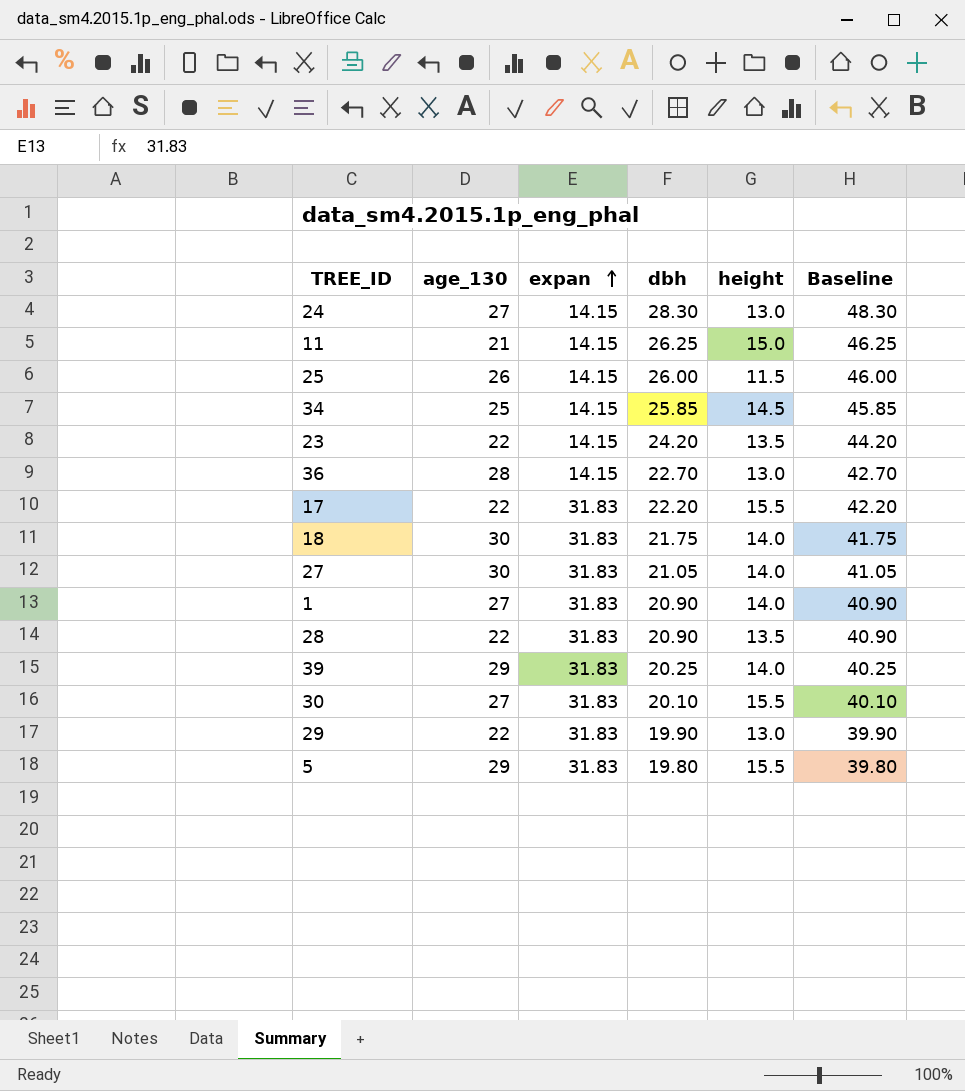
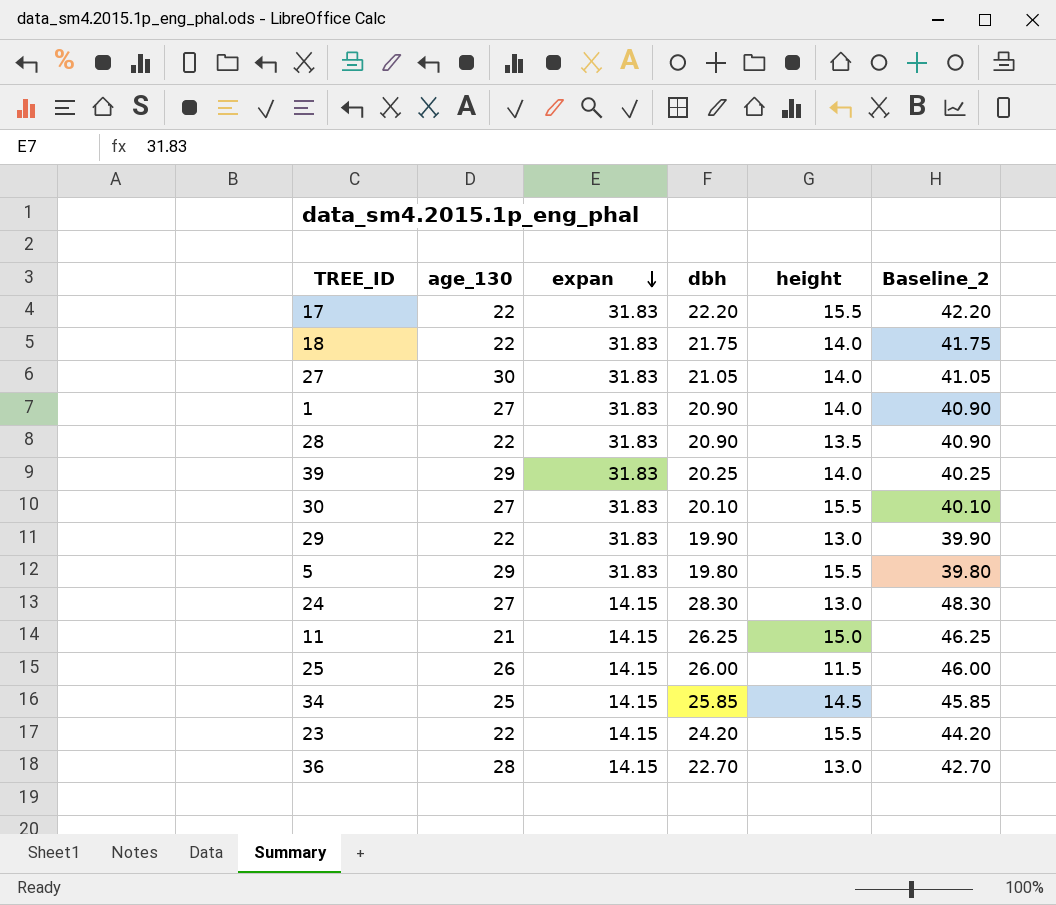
row order: expan ascending -> expan descending
column name: Baseline -> Baseline_2
18 | age_130: 30 -> 22
23 | height: 13.5 -> 15.5

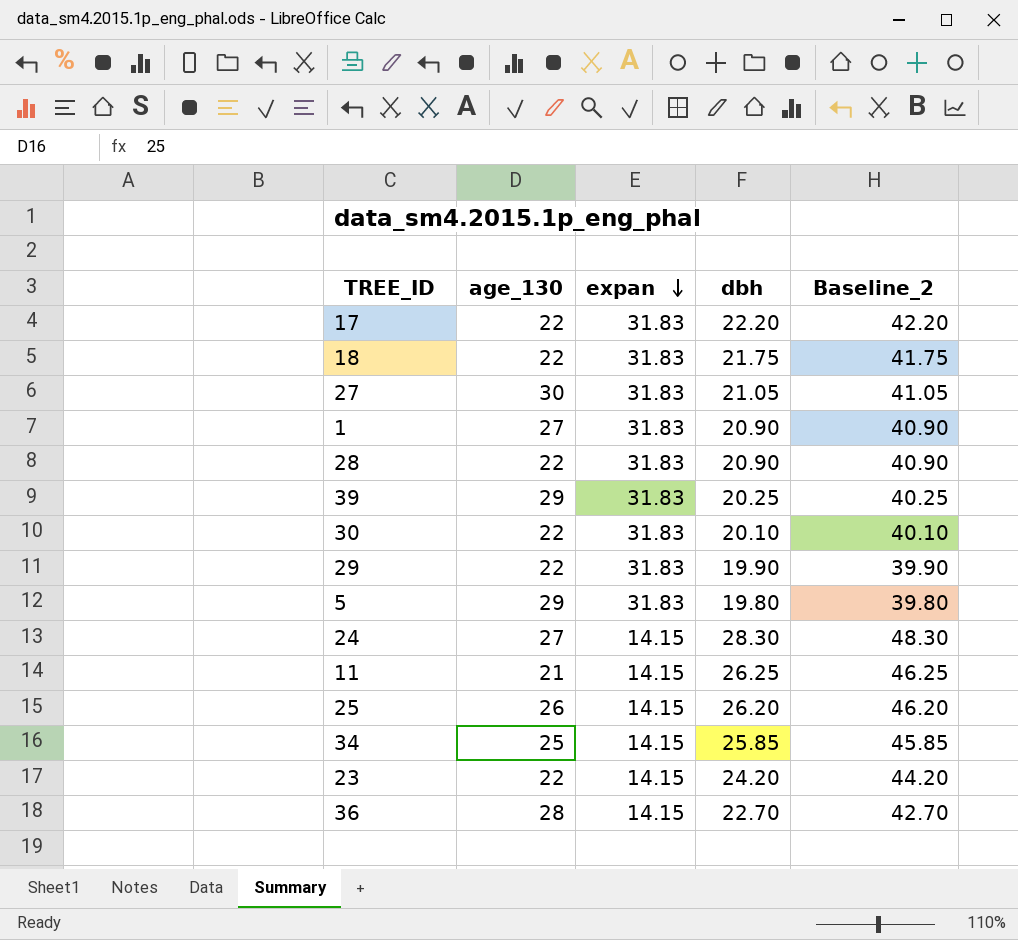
column height | position: 5 -> none
30 | age_130: 27 -> 22
25 | dbh: 26.00 -> 26.20
25 | Baseline_2: 46.00 -> 46.20

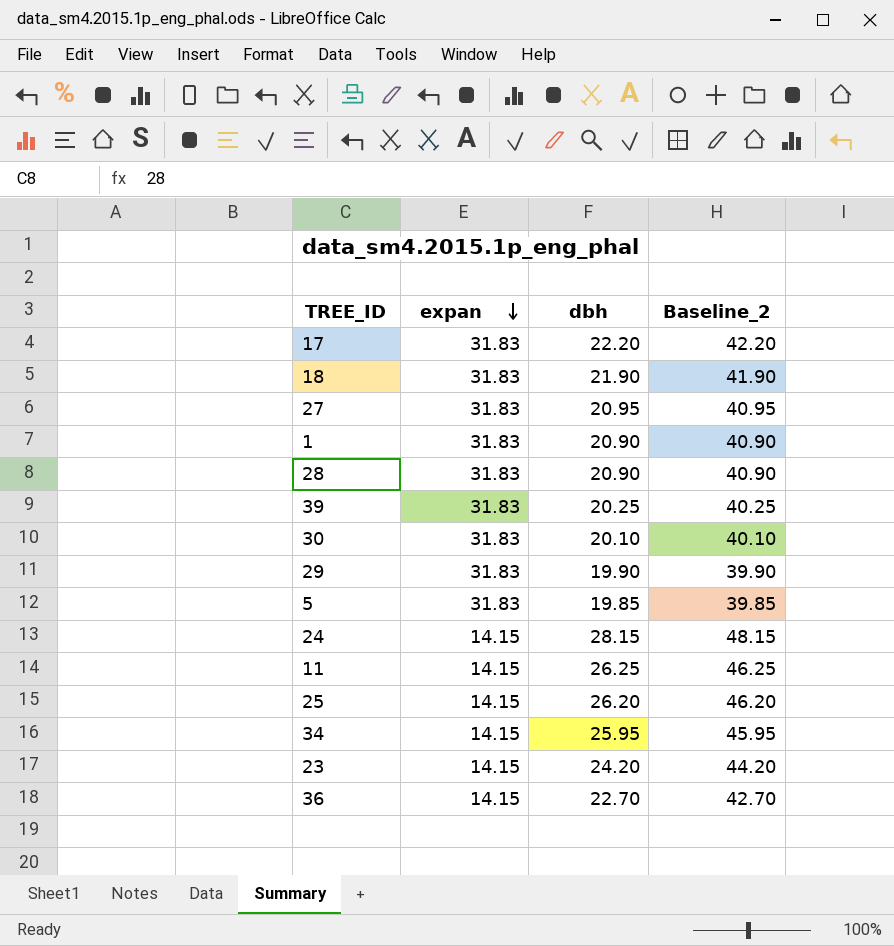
column age_130 | position: 2 -> none
18 | dbh: 21.75 -> 21.90
18 | Baseline_2: 41.75 -> 41.90
27 | dbh: 21.05 -> 20.95
27 | Baseline_2: 41.05 -> 40.95
5 | dbh: 19.80 -> 19.85
5 | Baseline_2: 39.80 -> 39.85
24 | dbh: 28.30 -> 28.15
24 | Baseline_2: 48.30 -> 48.15
34 | dbh: 25.85 -> 25.95
34 | Baseline_2: 45.85 -> 45.95

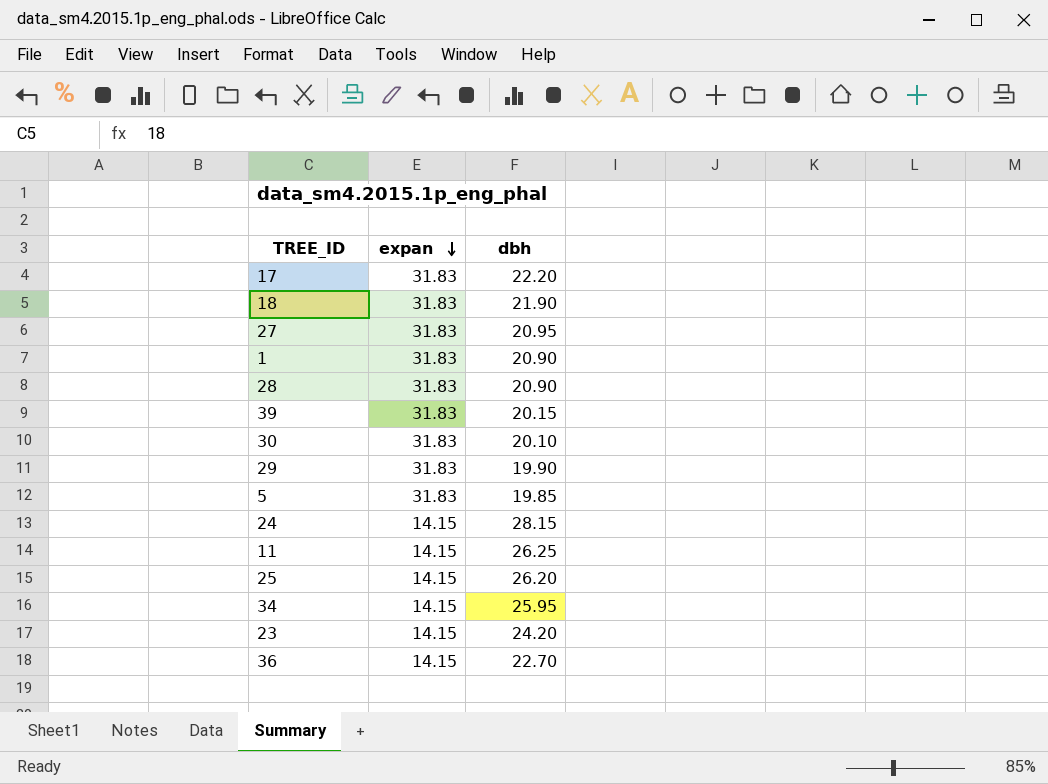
column Baseline_2 | formula: [dbh] + 20 -> none
39 | dbh: 20.25 -> 20.15

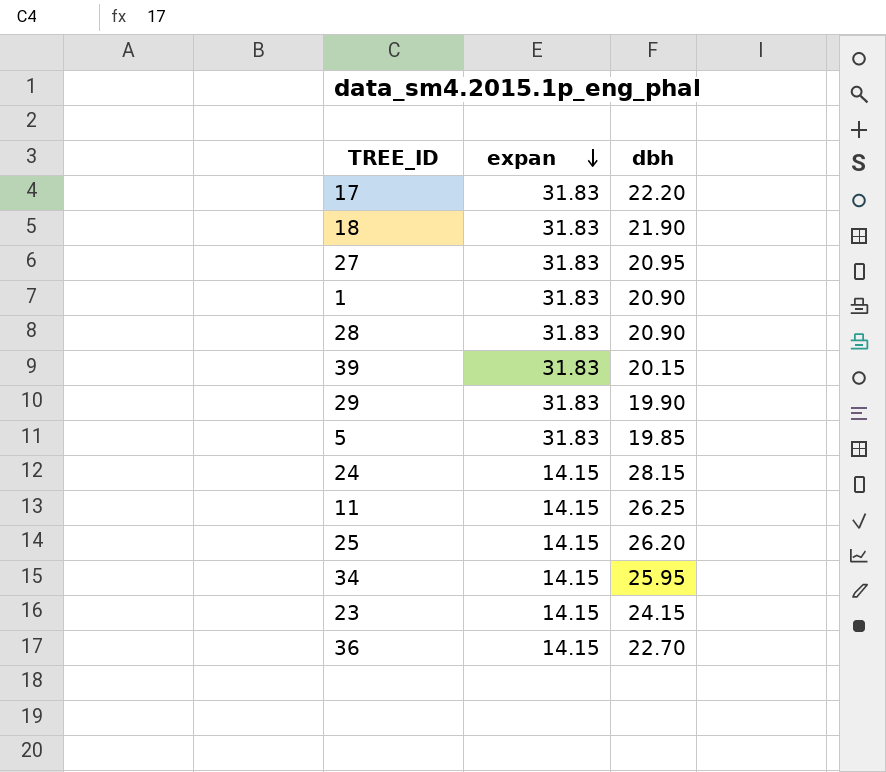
row 30: 31.83 | 20.10 -> none
23 | dbh: 24.20 -> 24.15

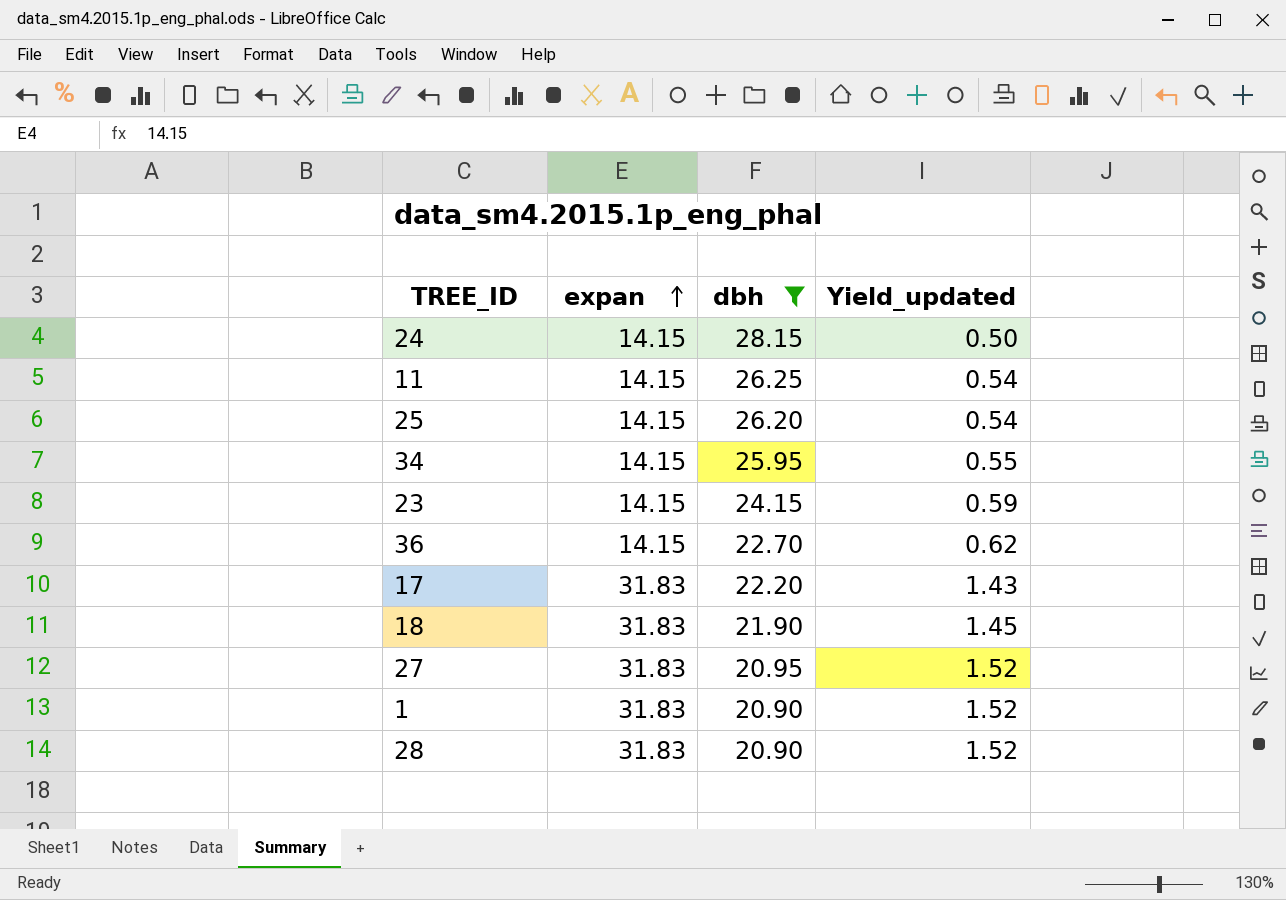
filter: none -> dbh >= 20.90
row order: expan descending -> expan ascending
column Yield_updated | formula: none -> [expan] / [dbh]

